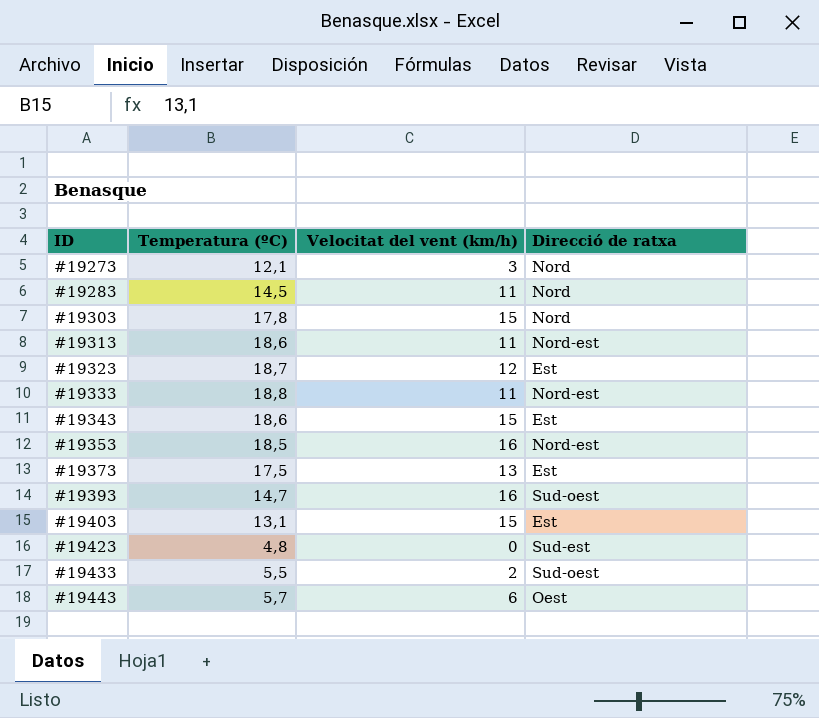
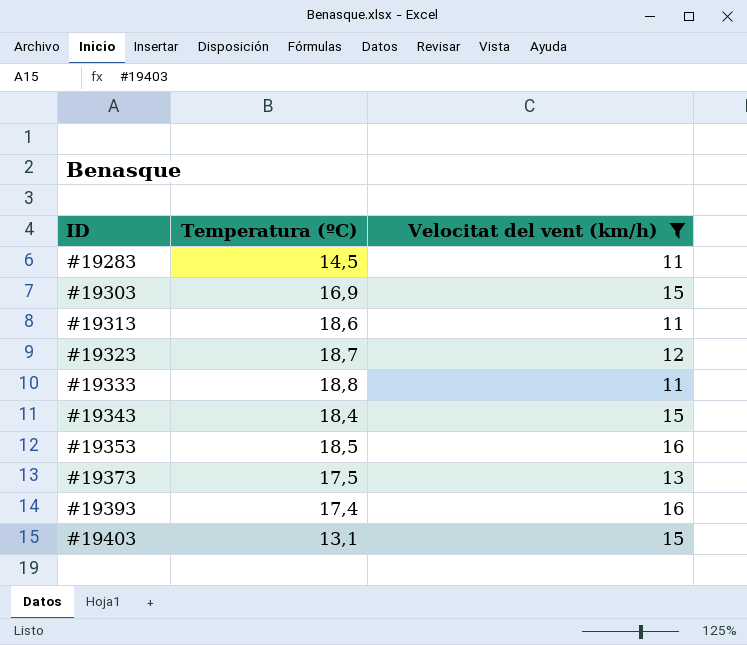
filter: none -> Velocitat del vent (km/h) >= 11
column Direcció de ratxa | position: 4 -> none
#19303 | Temperatura (ºC): 17,8 -> 16,9
#19343 | Temperatura (ºC): 18,6 -> 18,4
#19393 | Temperatura (ºC): 14,7 -> 17,4

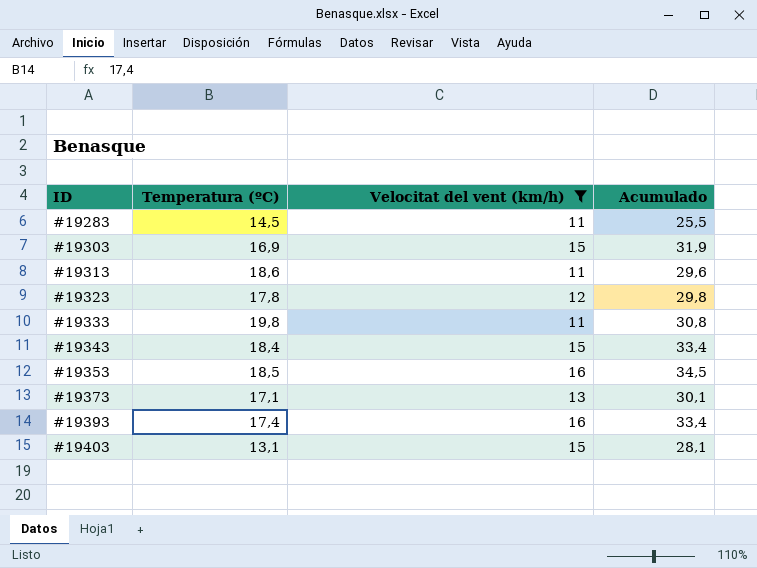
column Acumulado | formula: none -> [Temperatura (ºC)] + [Velocitat del vent (km/h)]
#19323 | Temperatura (ºC): 18,7 -> 17,8
#19333 | Temperatura (ºC): 18,8 -> 19,8
#19373 | Temperatura (ºC): 17,5 -> 17,1

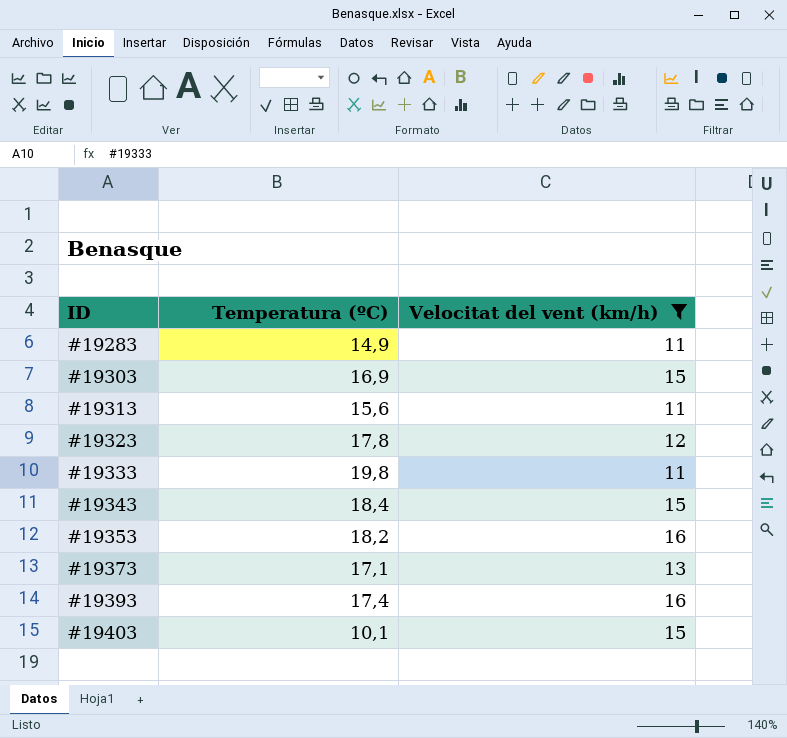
column Acumulado | formula: [Temperatura (ºC)] + [Velocitat del vent (km/h)] -> none
#19283 | Temperatura (ºC): 14,5 -> 14,9
#19313 | Temperatura (ºC): 18,6 -> 15,6
#19353 | Temperatura (ºC): 18,5 -> 18,2
#19403 | Temperatura (ºC): 13,1 -> 10,1

